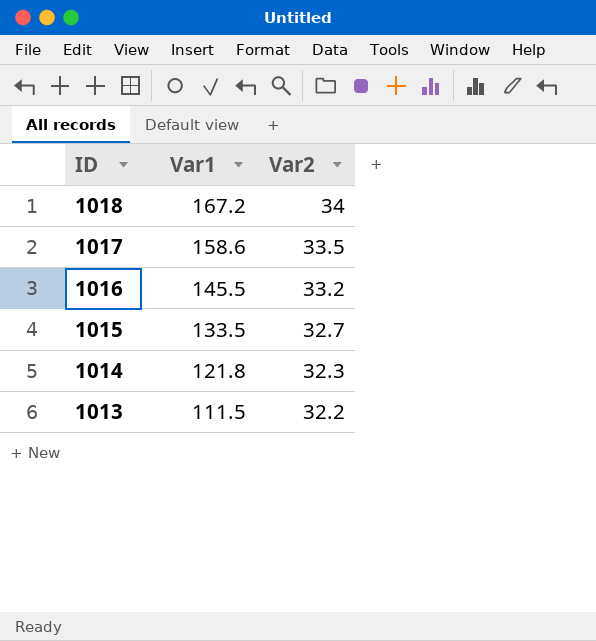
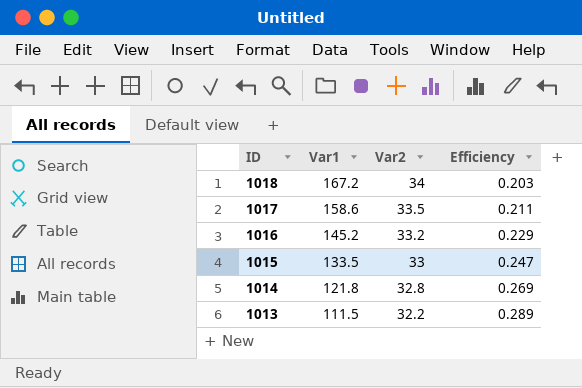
column Efficiency | formula: none -> [Var2] / [Var1]
1016 | Var1: 145.5 -> 145.2
1015 | Var2: 32.7 -> 33
1014 | Var2: 32.3 -> 32.8

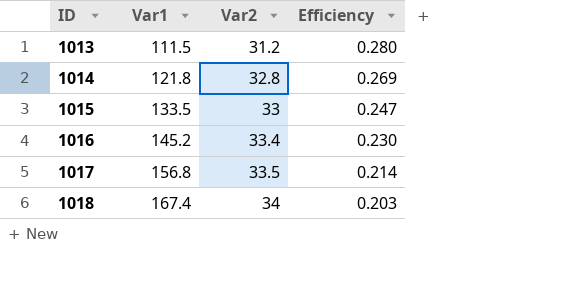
row order: ID descending -> ID ascending
1013 | Var2: 32.2 -> 31.2
1013 | Efficiency: 0.289 -> 0.280
1016 | Var2: 33.2 -> 33.4
1016 | Efficiency: 0.229 -> 0.230
1017 | Var1: 158.6 -> 156.8
1017 | Efficiency: 0.211 -> 0.214
1018 | Var1: 167.2 -> 167.4

